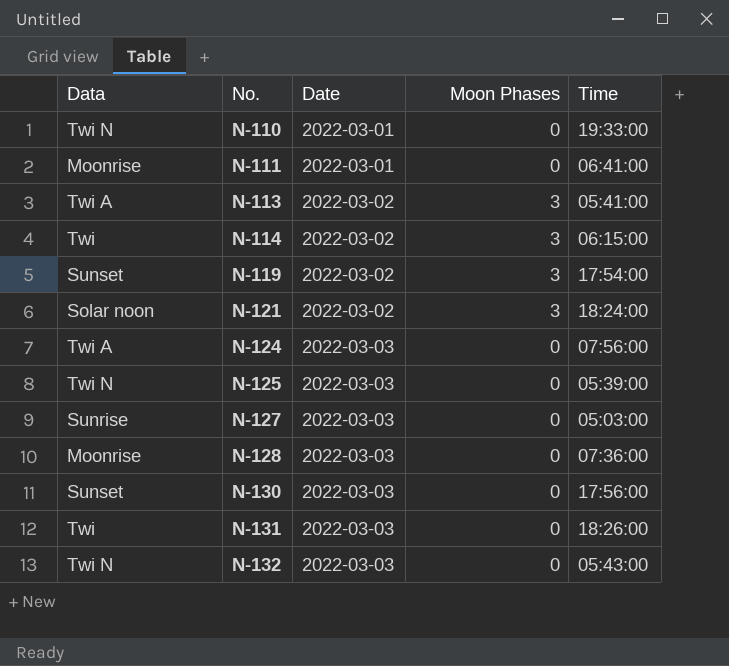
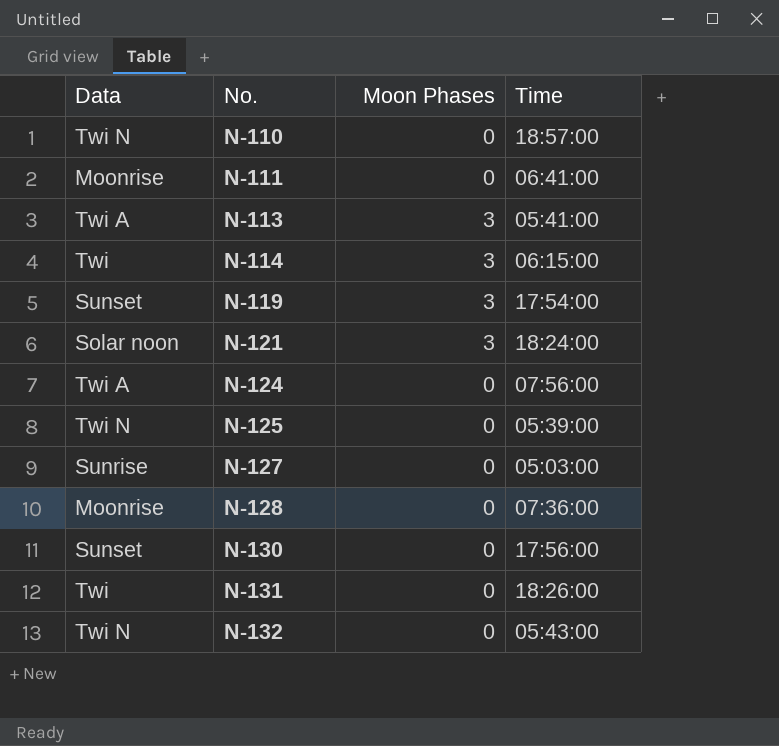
column Date | position: 3 -> none
N-110 | Time: 19:33:00 -> 18:57:00

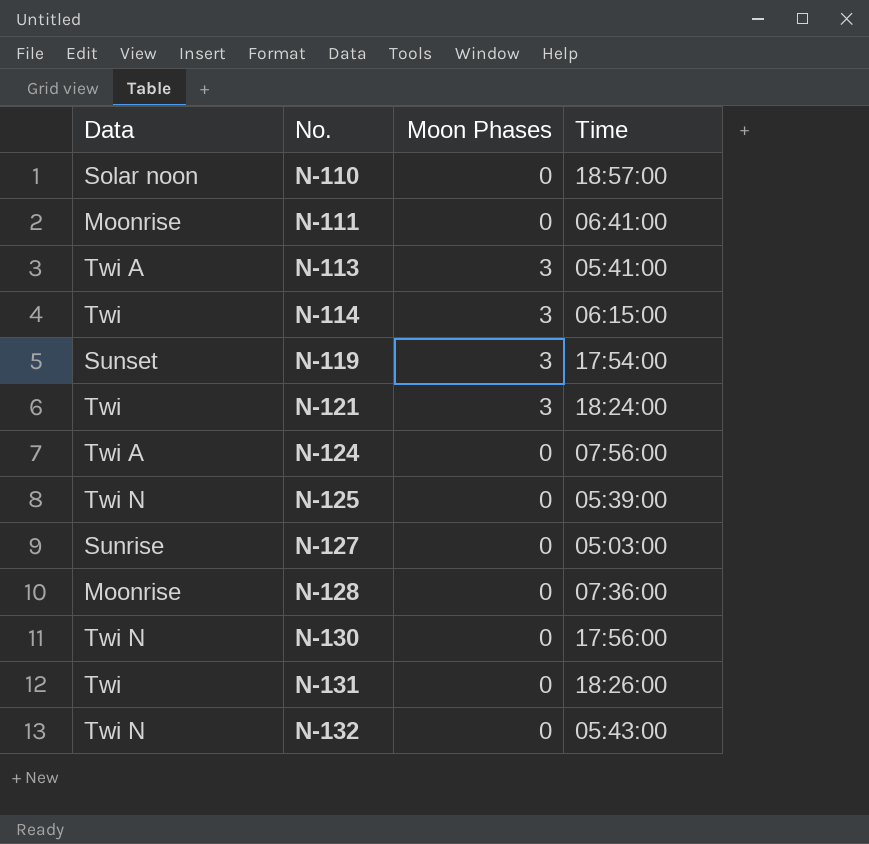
N-110 | Data: Twi N -> Solar noon
N-121 | Data: Solar noon -> Twi
N-130 | Data: Sunset -> Twi N

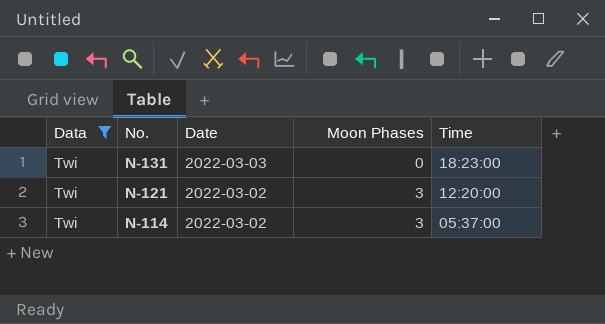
filter: none -> Data = Twi
row order: No. ascending -> No. descending
column Date | position: none -> 3
N-131 | Time: 18:26:00 -> 18:23:00
N-121 | Time: 18:24:00 -> 12:20:00
N-114 | Time: 06:15:00 -> 05:37:00

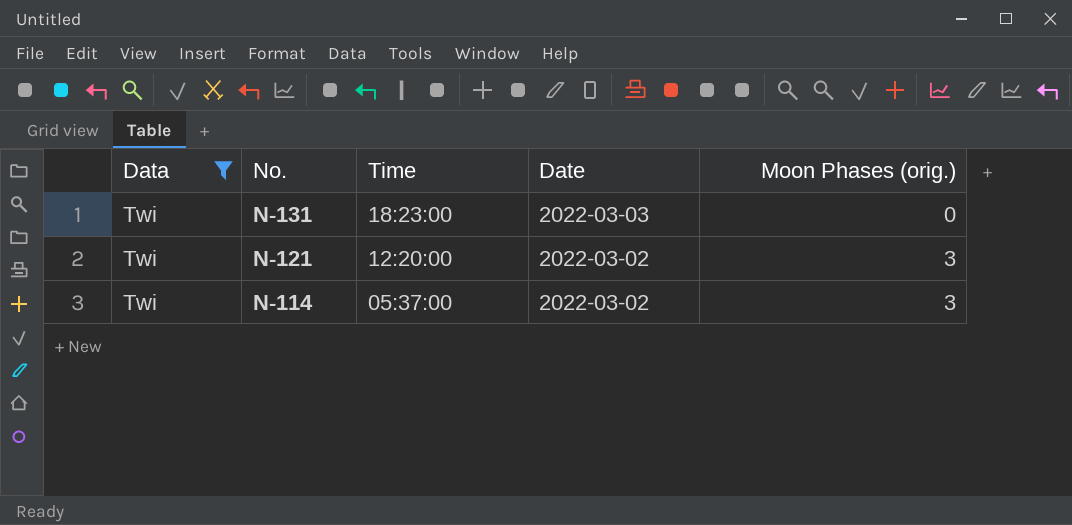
column Time | position: 5 -> 3
column name: Moon Phases -> Moon Phases (orig.)

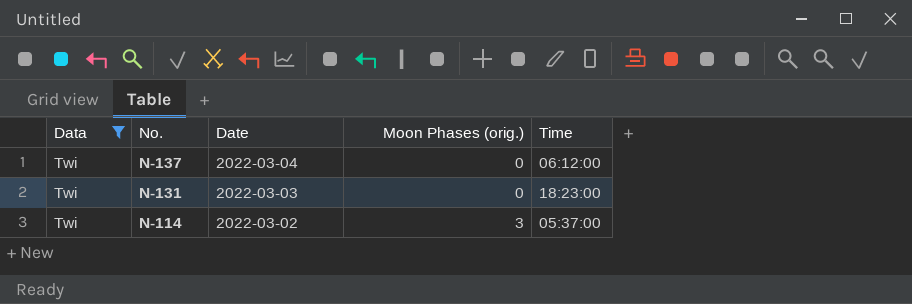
column Time | position: 3 -> 5
row N-121: Twi | 12:20:00 | 2022-03-02 | 3 -> none
row N-137: none -> Twi | 2022-03-04 | 0 | 06:12:00

